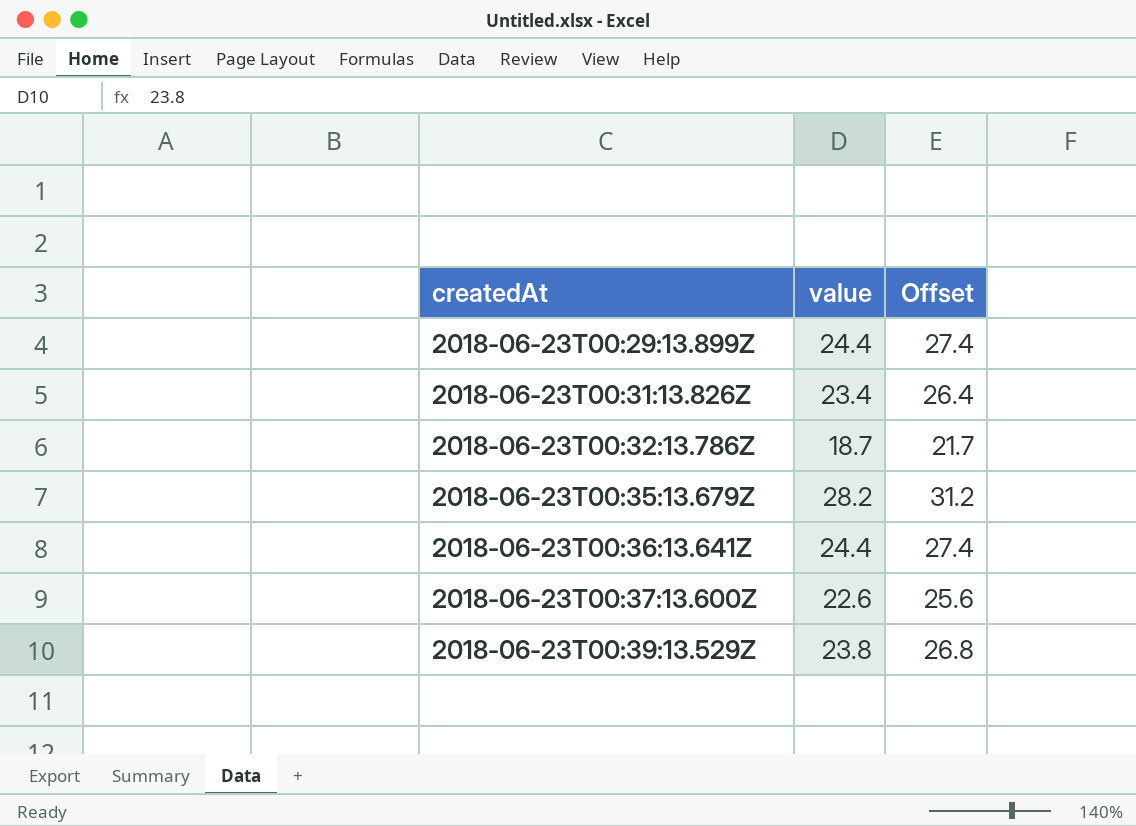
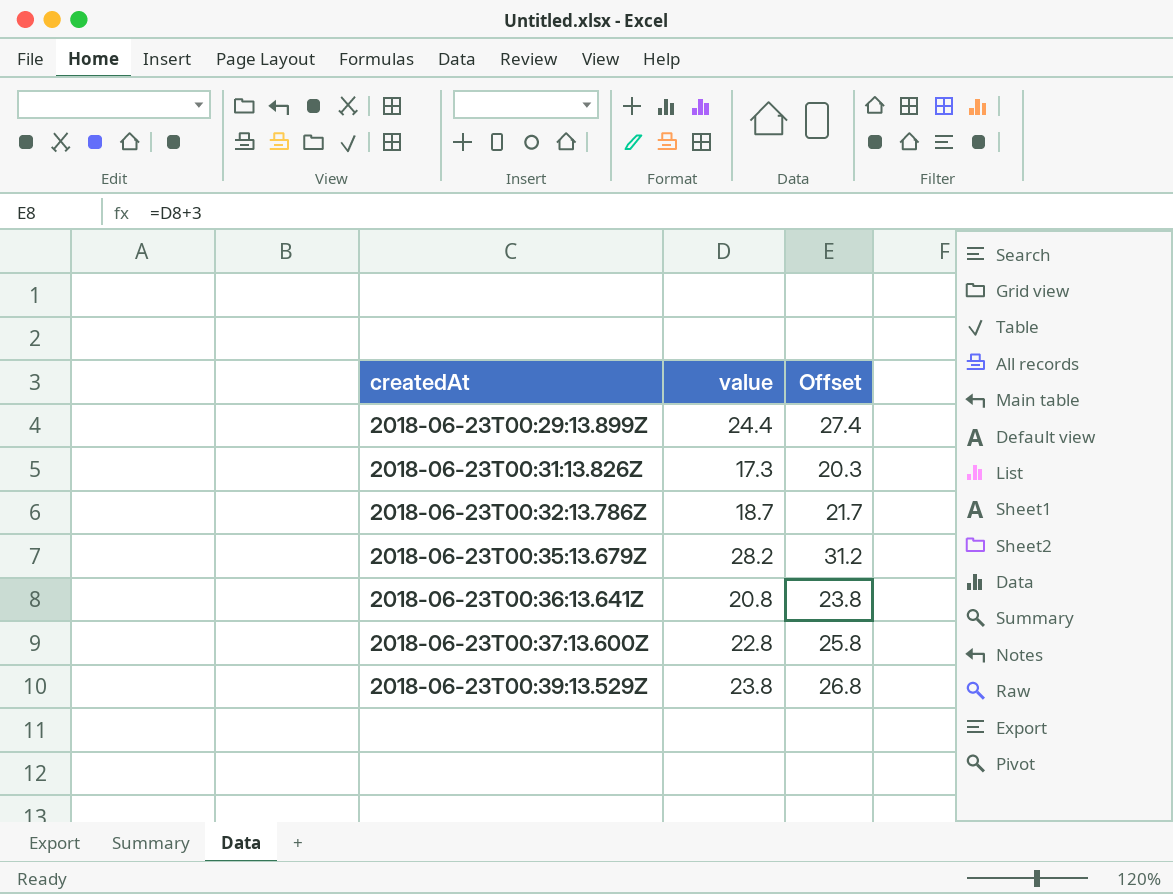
2018-06-23T00:31:13.826Z | value: 23.4 -> 17.3
2018-06-23T00:31:13.826Z | Offset: 26.4 -> 20.3
2018-06-23T00:36:13.641Z | value: 24.4 -> 20.8
2018-06-23T00:36:13.641Z | Offset: 27.4 -> 23.8
2018-06-23T00:37:13.600Z | value: 22.6 -> 22.8
2018-06-23T00:37:13.600Z | Offset: 25.6 -> 25.8

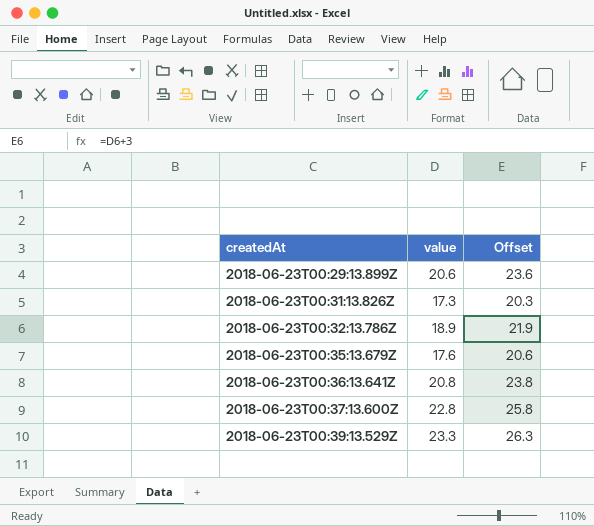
2018-06-23T00:29:13.899Z | value: 24.4 -> 20.6
2018-06-23T00:29:13.899Z | Offset: 27.4 -> 23.6
2018-06-23T00:32:13.786Z | value: 18.7 -> 18.9
2018-06-23T00:32:13.786Z | Offset: 21.7 -> 21.9
2018-06-23T00:35:13.679Z | value: 28.2 -> 17.6
2018-06-23T00:35:13.679Z | Offset: 31.2 -> 20.6
2018-06-23T00:39:13.529Z | value: 23.8 -> 23.3
2018-06-23T00:39:13.529Z | Offset: 26.8 -> 26.3

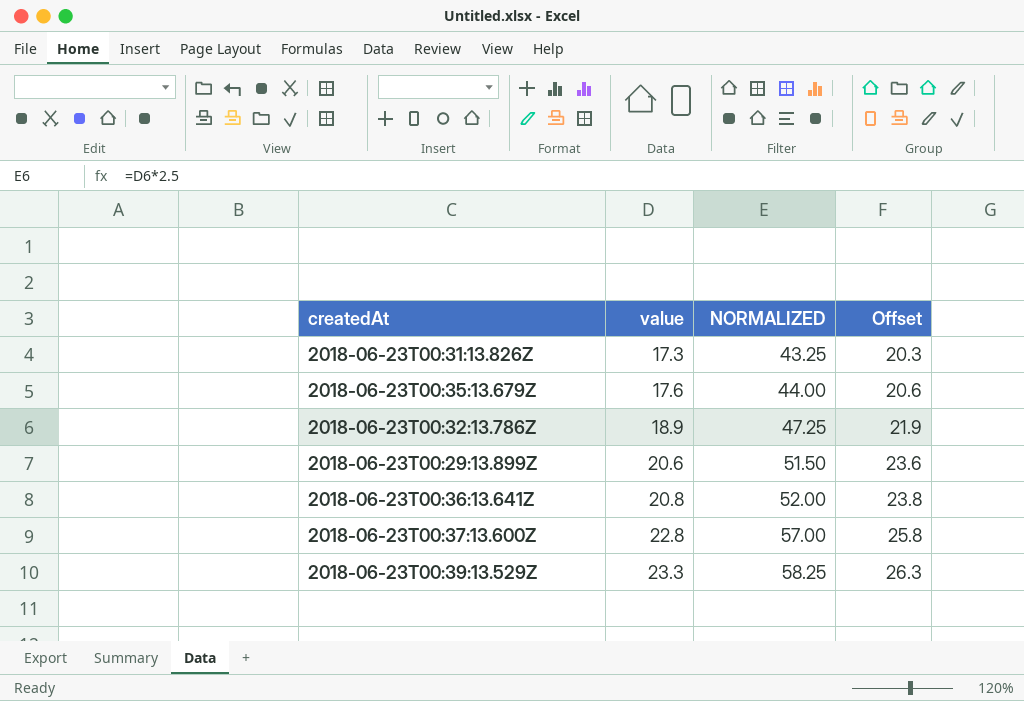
row order: createdAt ascending -> value ascending
column NORMALIZED | formula: none -> [value] * 2.5

